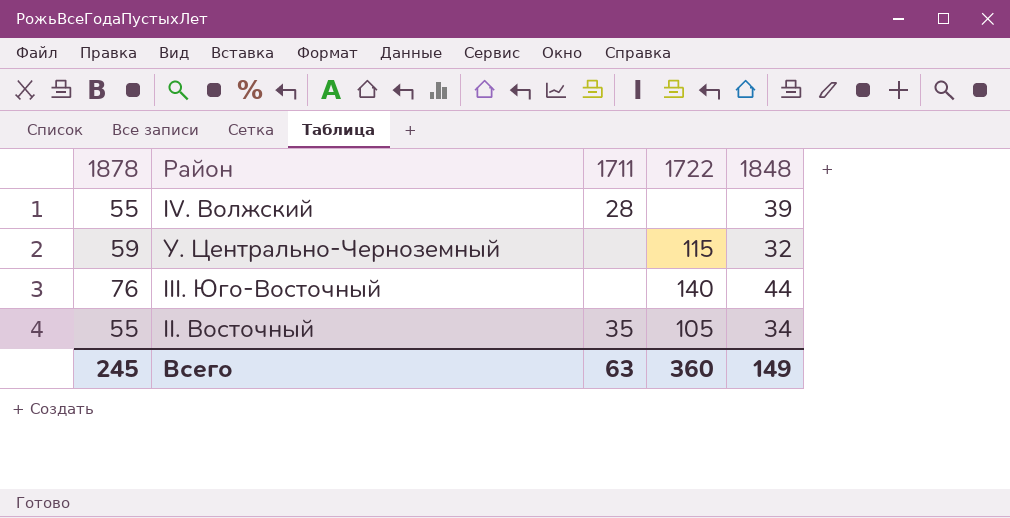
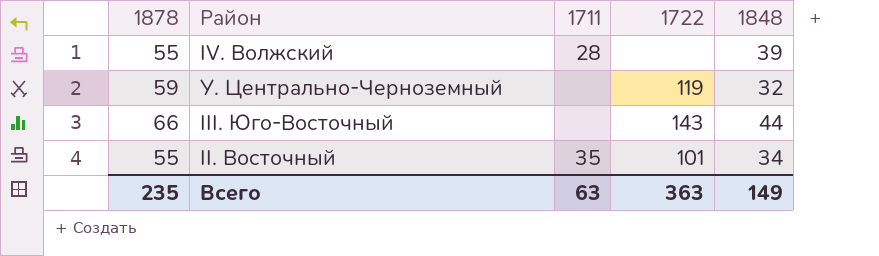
У. Центрально-Черноземный | 1722: 115 -> 119
III. Югo-Восточный | 1878: 76 -> 66
III. Югo-Восточный | 1722: 140 -> 143
II. Восточный | 1722: 105 -> 101
Всего | 1878: 245 -> 235
Всего | 1722: 360 -> 363

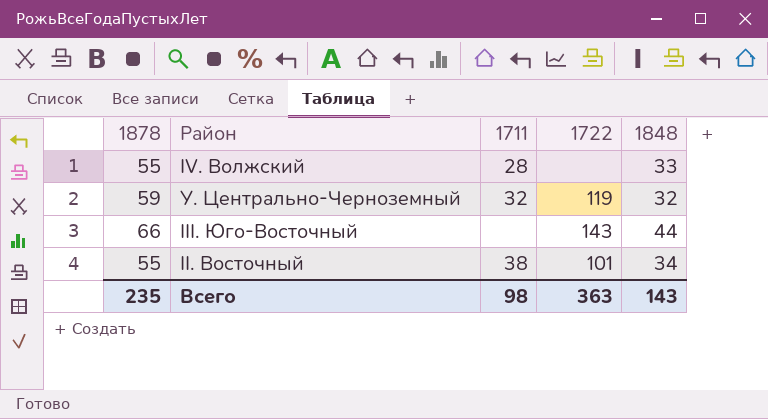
IV. Волжский | 1848: 39 -> 33
У. Центрально-Черноземный | 1711: none -> 32
II. Восточный | 1711: 35 -> 38
Всего | 1711: 63 -> 98
Всего | 1848: 149 -> 143

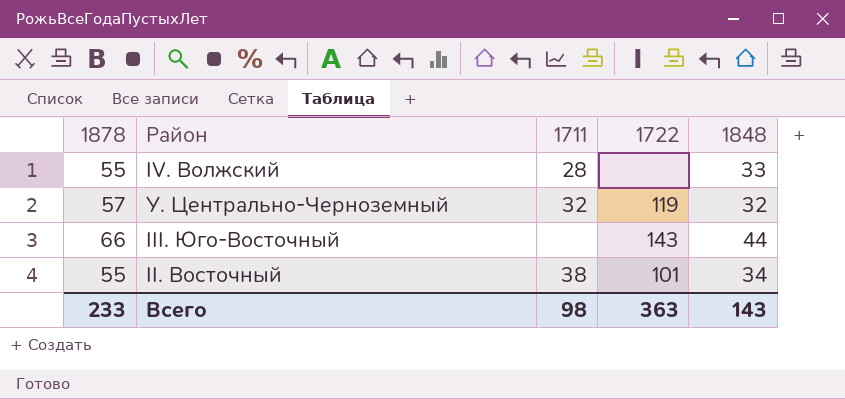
У. Центрально-Черноземный | 1878: 59 -> 57
Всего | 1878: 235 -> 233

